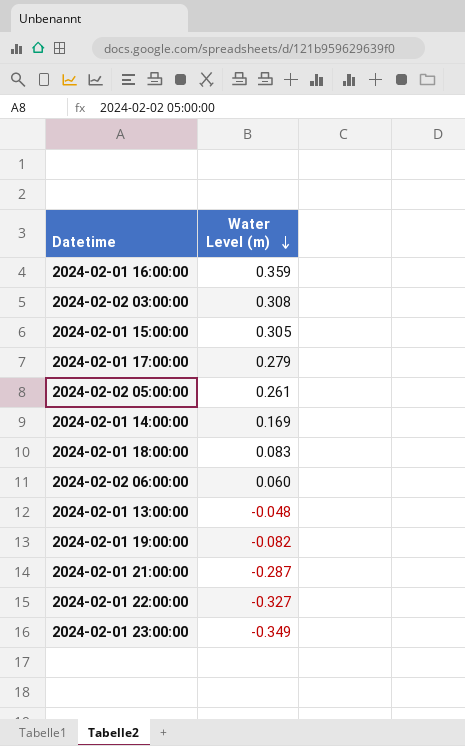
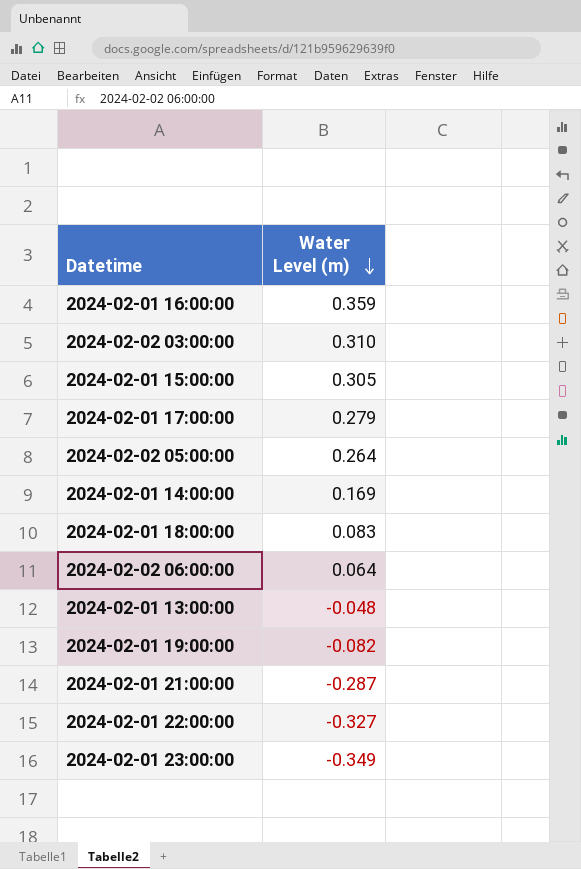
2024-02-02 03:00:00 | Water Level (m): 0.308 -> 0.310
2024-02-02 05:00:00 | Water Level (m): 0.261 -> 0.264
2024-02-02 06:00:00 | Water Level (m): 0.060 -> 0.064

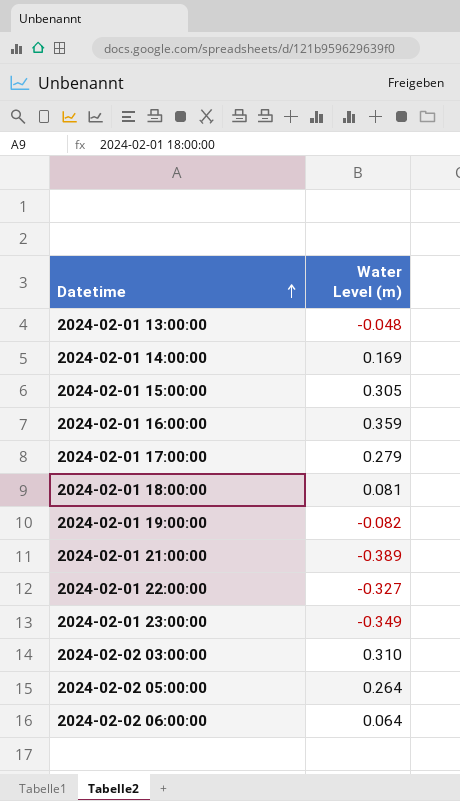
row order: Water Level (m) descending -> Datetime ascending
2024-02-01 18:00:00 | Water Level (m): 0.083 -> 0.081
2024-02-01 21:00:00 | Water Level (m): -0.287 -> -0.389

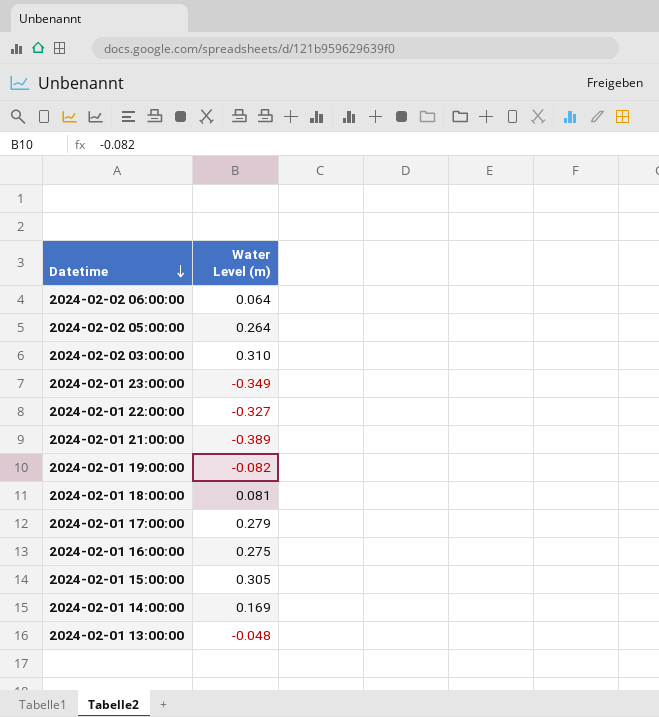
row order: Datetime ascending -> Datetime descending
2024-02-01 16:00:00 | Water Level (m): 0.359 -> 0.275

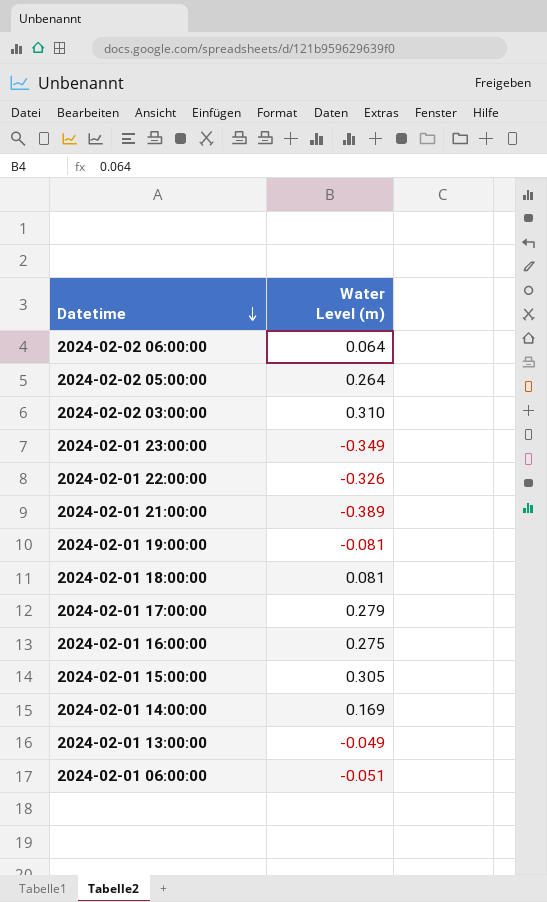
2024-02-01 22:00:00 | Water Level (m): -0.327 -> -0.326
2024-02-01 19:00:00 | Water Level (m): -0.082 -> -0.081
2024-02-01 13:00:00 | Water Level (m): -0.048 -> -0.049
row 2024-02-01 06:00:00: none -> -0.051

